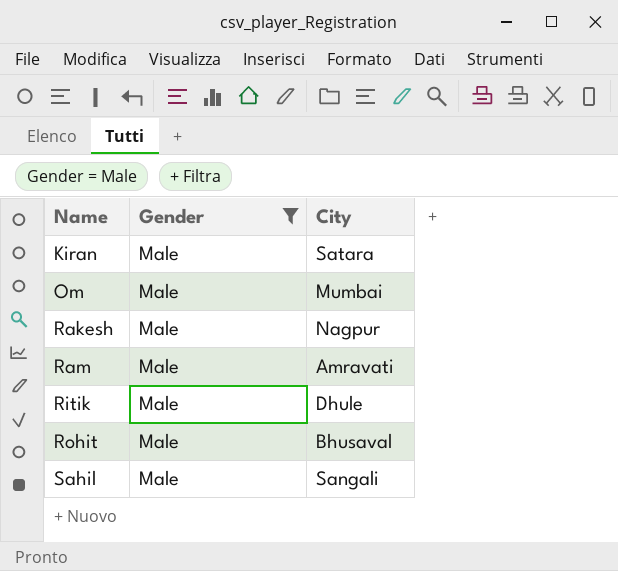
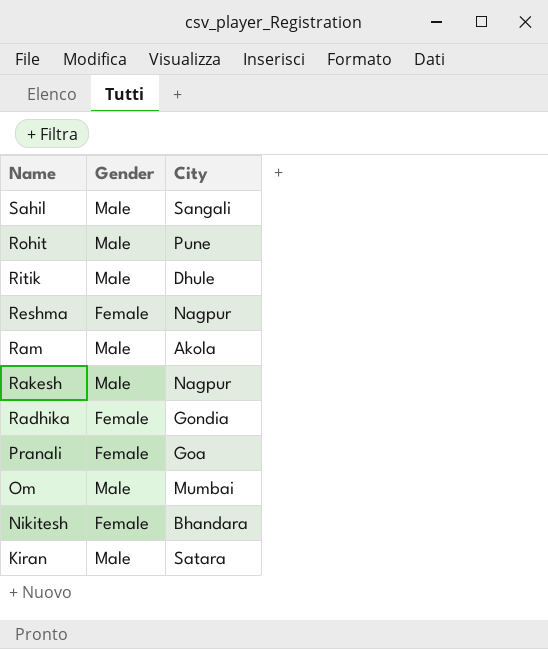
filter: Gender = Male -> none
row order: Name ascending -> Name descending
Rohit | City: Bhusaval -> Pune
Ram | City: Amravati -> Akola

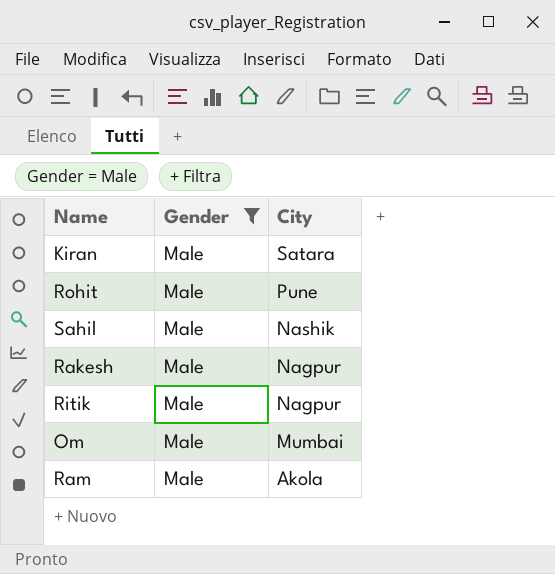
filter: none -> Gender = Male
row order: Name descending -> City descending
Sahil | City: Sangali -> Nashik
Ritik | City: Dhule -> Nagpur

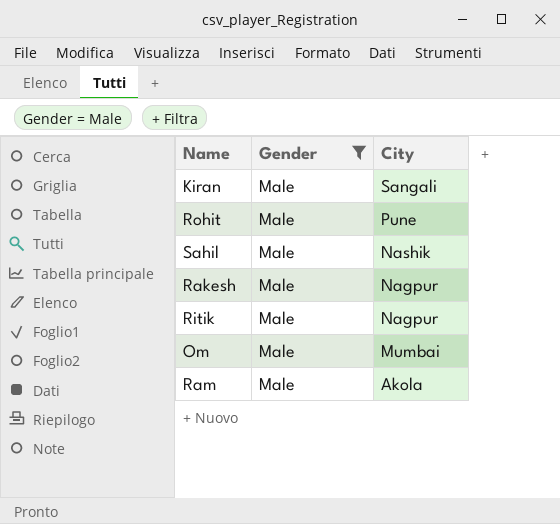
Kiran | City: Satara -> Sangali

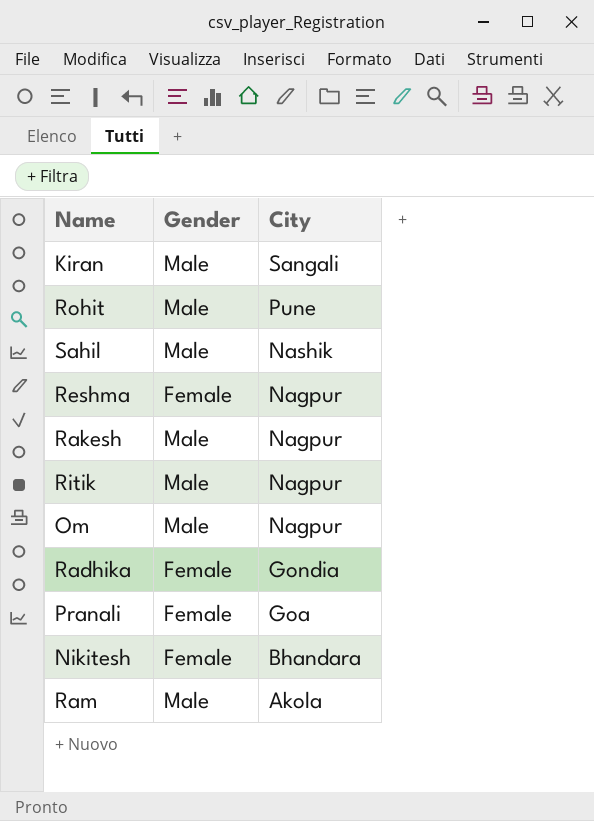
filter: Gender = Male -> none
Om | City: Mumbai -> Nagpur

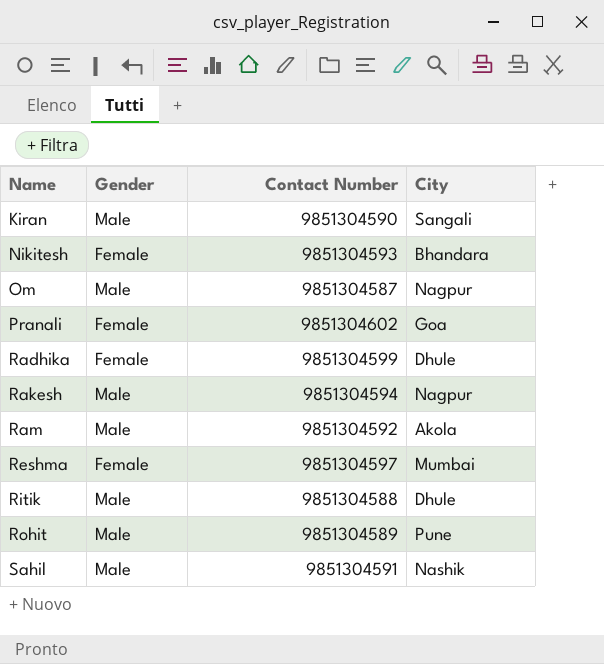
row order: City descending -> Name ascending
column Contact Number | position: none -> 3
Radhika | City: Gondia -> Dhule
Reshma | City: Nagpur -> Mumbai
Ritik | City: Nagpur -> Dhule

